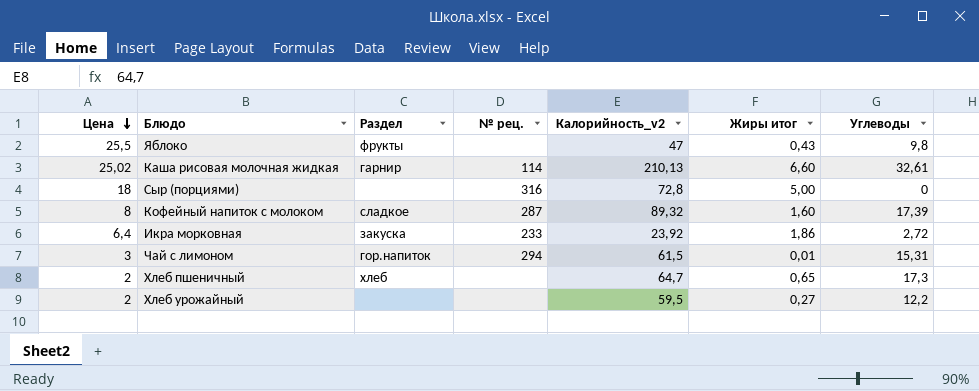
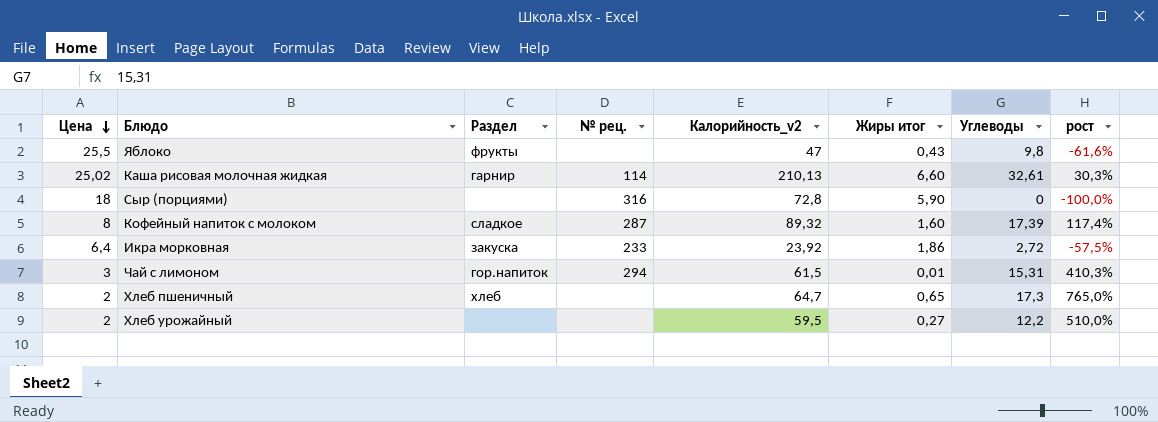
column рост | formula: none -> ([Углеводы] - [Цена]) / [Цена]
Сыр (порциями) | Жиры итог: 5,00 -> 5,90

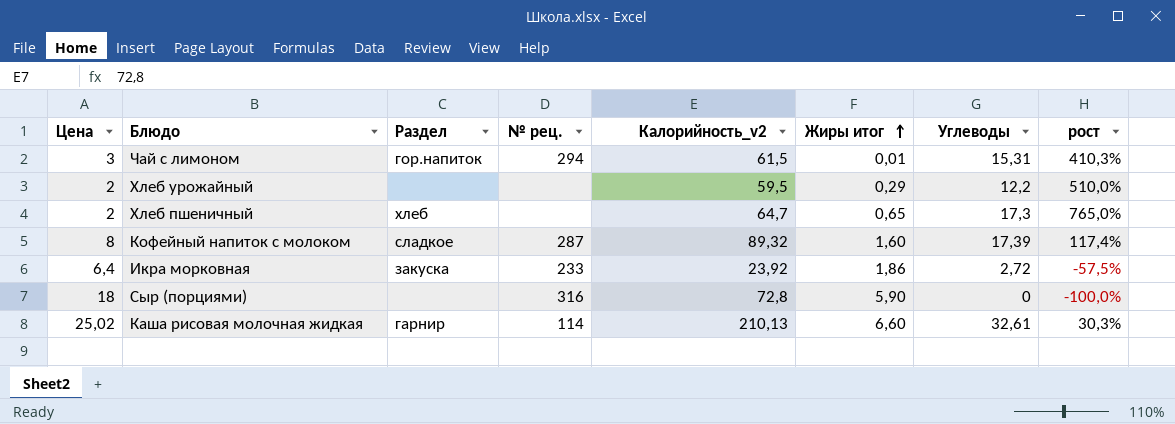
row order: Цена descending -> Жиры итог ascending
row Яблоко: 25,5 | фрукты | none | 47 | 0,43 | 9,8 | -61,6% -> none
Хлеб урожайный | Жиры итог: 0,27 -> 0,29

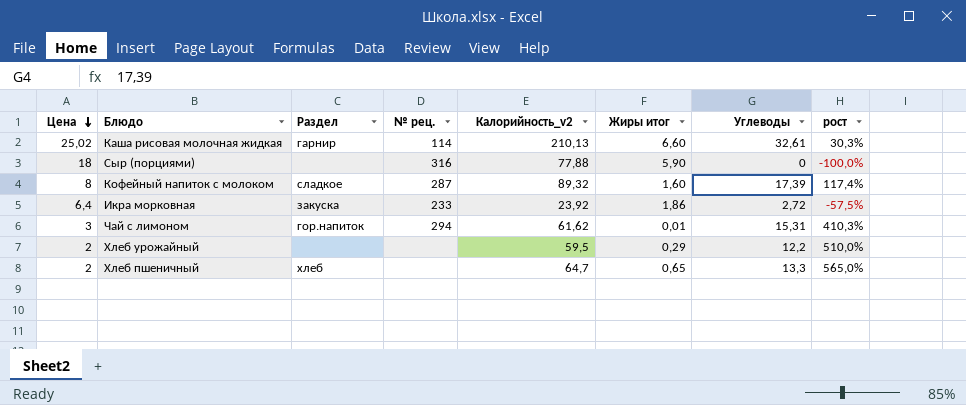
row order: Жиры итог ascending -> Цена descending
Сыр (порциями) | Калорийность_v2: 72,8 -> 77,88
Чай с лимоном | Калорийность_v2: 61,5 -> 61,62
Хлеб пшеничный | Углеводы: 17,3 -> 13,3
Хлеб пшеничный | рост: 765,0% -> 565,0%

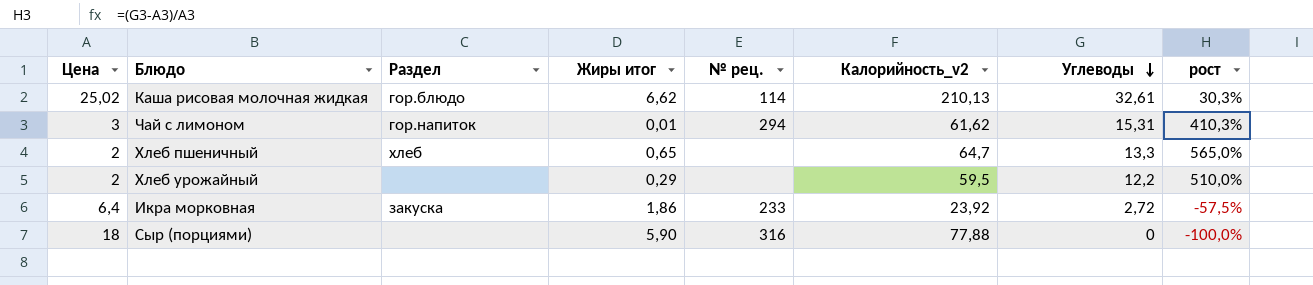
row order: Цена descending -> Углеводы descending
column Жиры итог | position: 6 -> 4
row Кофейный напиток с молоком: 8 | сладкое | 287 | 89,32 | 1,60 | 17,39 | 117,4% -> none
Каша рисовая молочная жидкая | Раздел: гарнир -> гор.блюдо
Каша рисовая молочная жидкая | Жиры итог: 6,60 -> 6,62

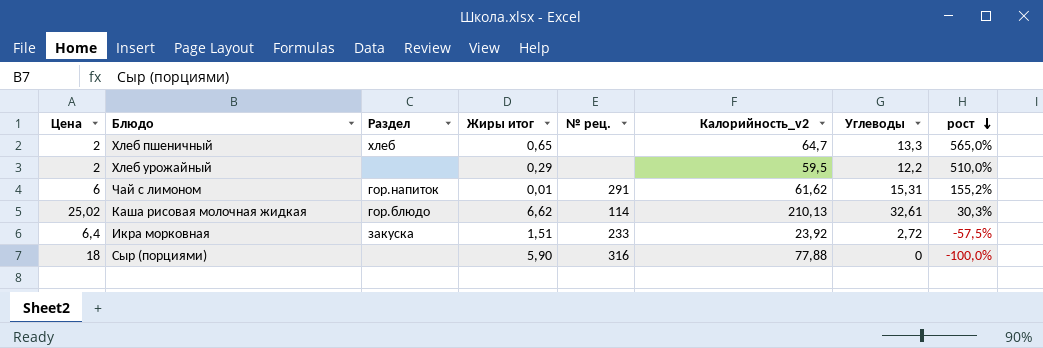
row order: Углеводы descending -> рост descending
Чай с лимоном | Цена: 3 -> 6
Чай с лимоном | № рец.: 294 -> 291
Чай с лимоном | рост: 410,3% -> 155,2%
Икра морковная | Жиры итог: 1,86 -> 1,51

